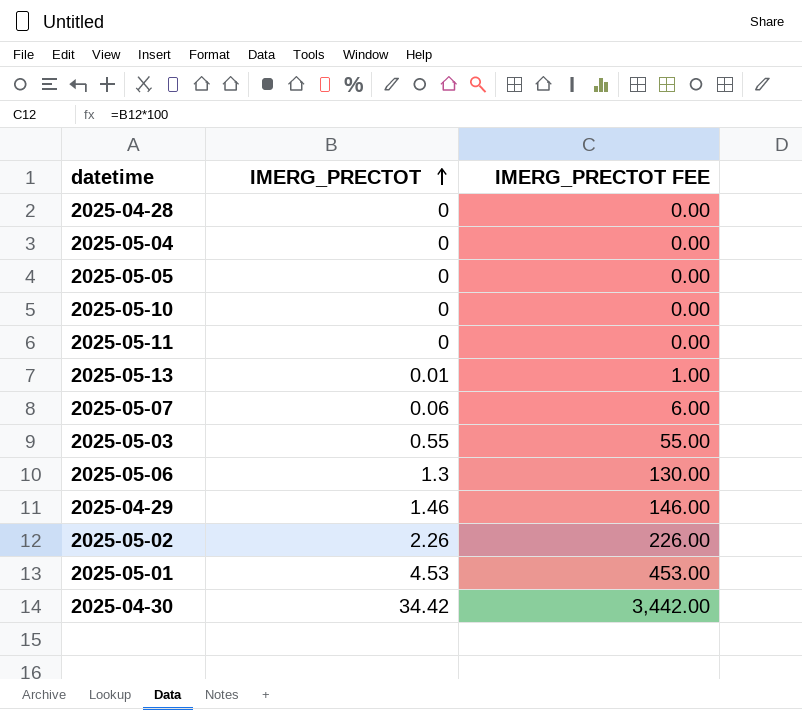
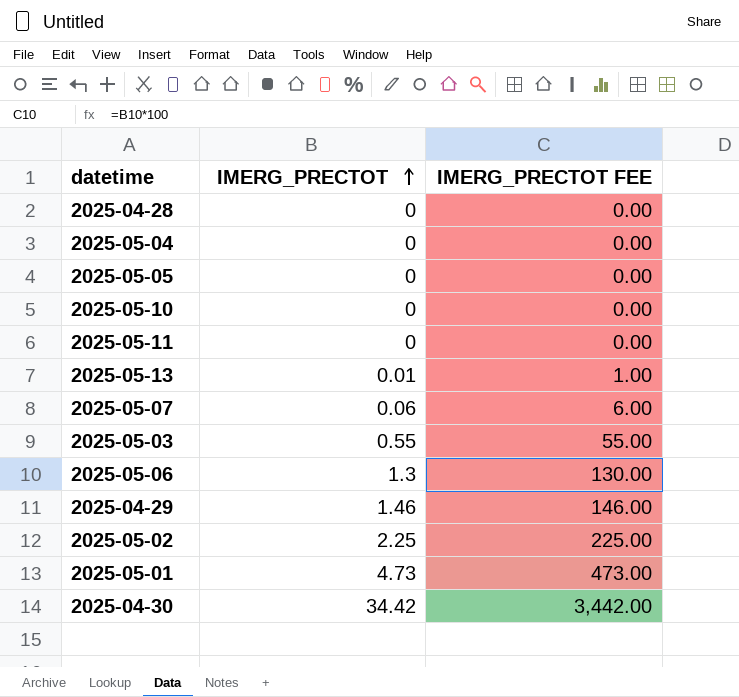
2025-05-02 | IMERG_PRECTOT: 2.26 -> 2.25
2025-05-02 | IMERG_PRECTOT FEE: 226.00 -> 225.00
2025-05-01 | IMERG_PRECTOT: 4.53 -> 4.73
2025-05-01 | IMERG_PRECTOT FEE: 453.00 -> 473.00

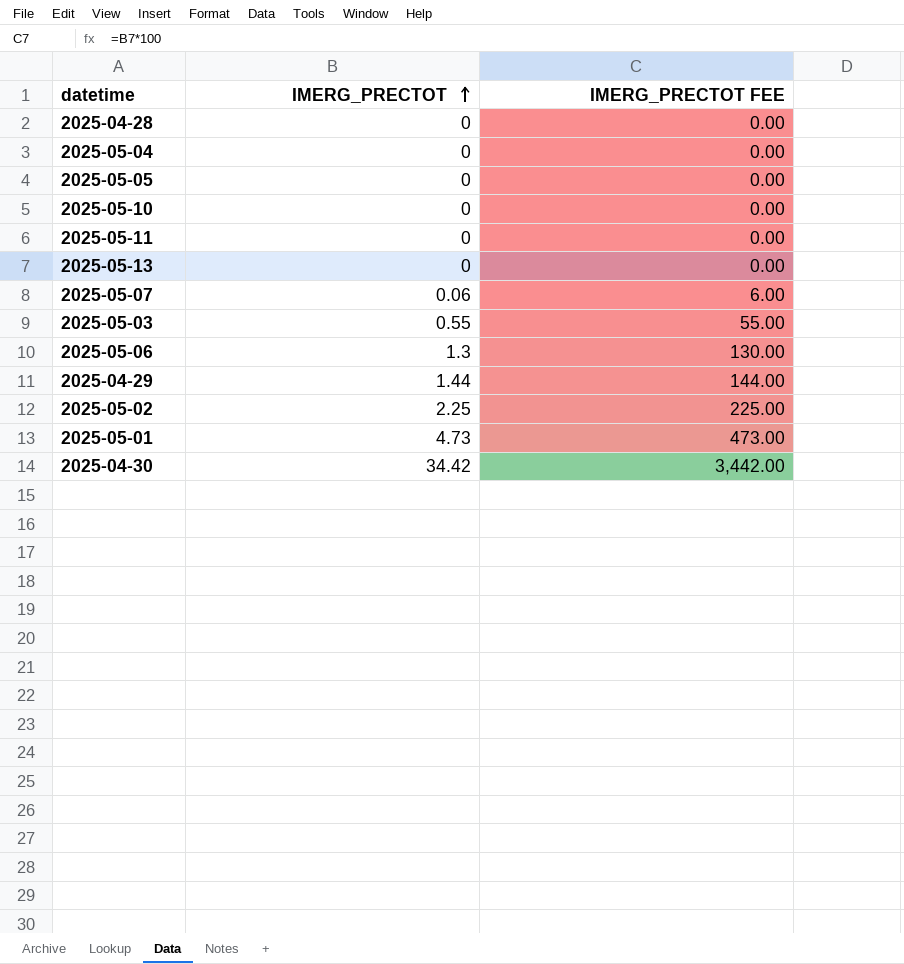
2025-05-13 | IMERG_PRECTOT: 0.01 -> 0
2025-05-13 | IMERG_PRECTOT FEE: 1.00 -> 0.00
2025-04-29 | IMERG_PRECTOT: 1.46 -> 1.44
2025-04-29 | IMERG_PRECTOT FEE: 146.00 -> 144.00

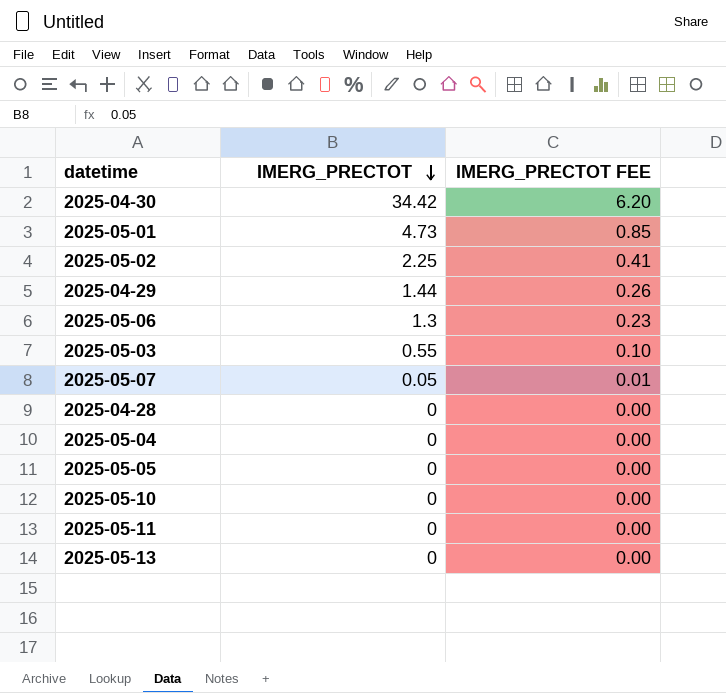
row order: IMERG_PRECTOT ascending -> IMERG_PRECTOT descending
column IMERG_PRECTOT FEE | formula: [IMERG_PRECTOT] * 100 -> [IMERG_PRECTOT] * 0.18
2025-05-07 | IMERG_PRECTOT: 0.06 -> 0.05

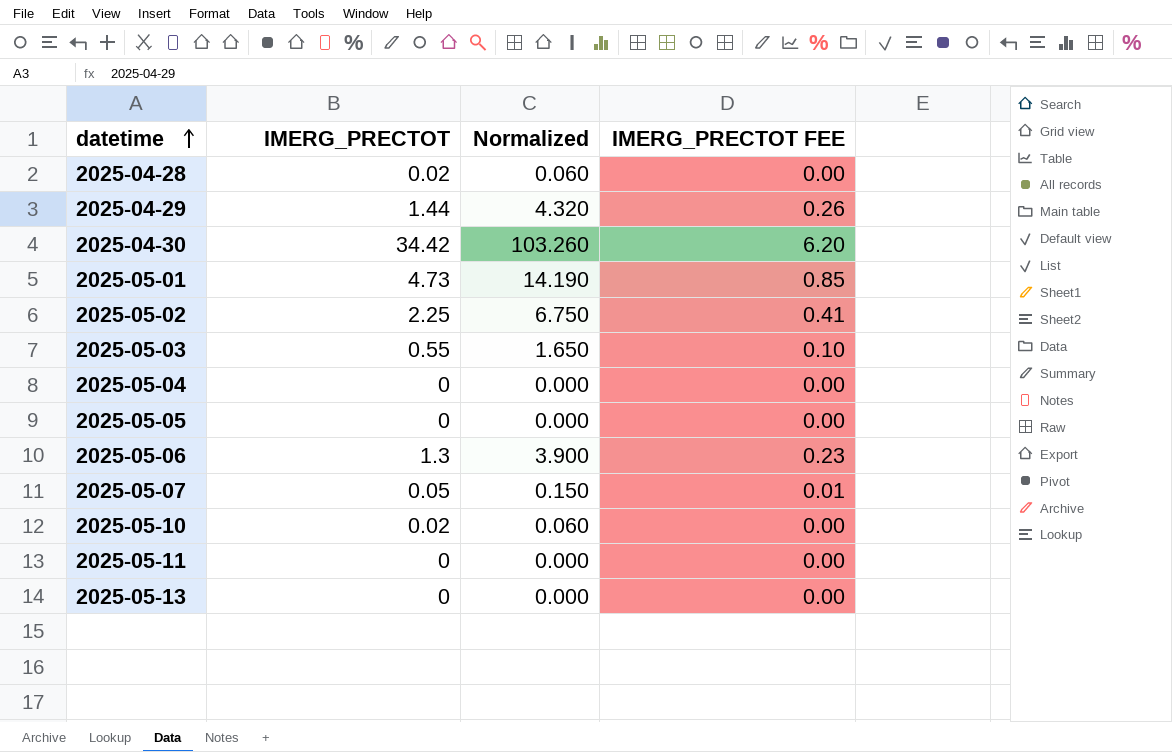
row order: IMERG_PRECTOT descending -> datetime ascending
column Normalized | formula: none -> [IMERG_PRECTOT] * 3
2025-04-28 | IMERG_PRECTOT: 0 -> 0.02
2025-05-10 | IMERG_PRECTOT: 0 -> 0.02

